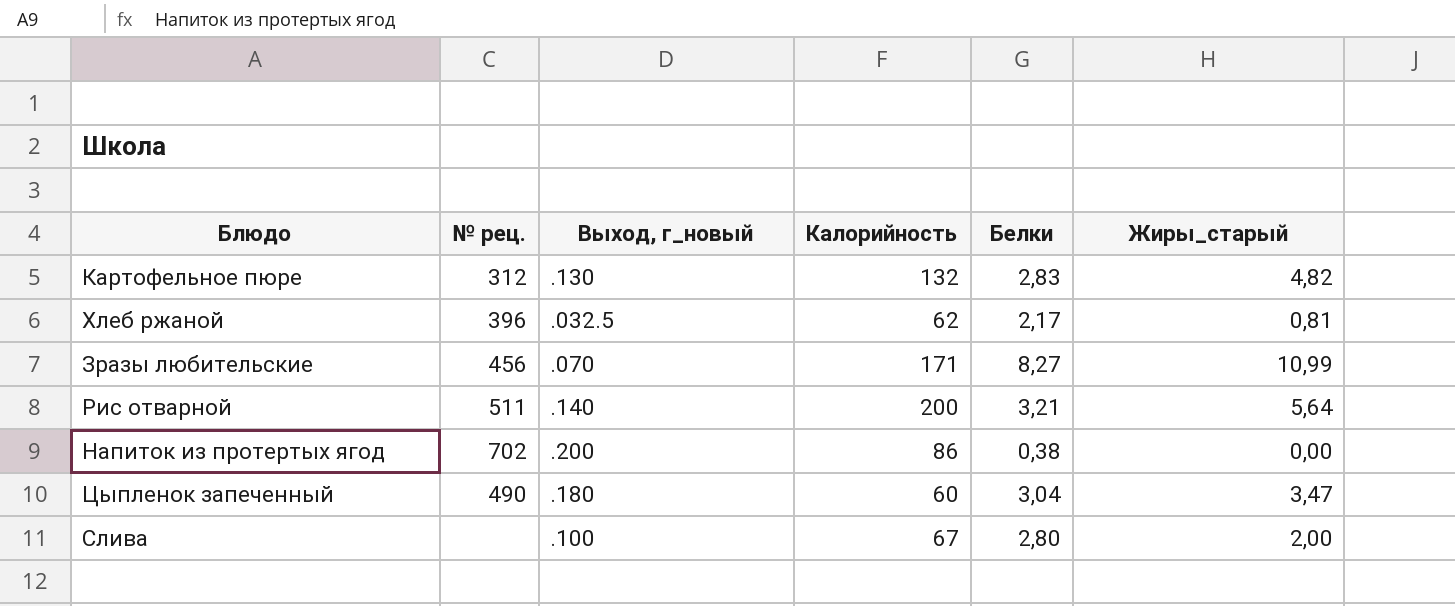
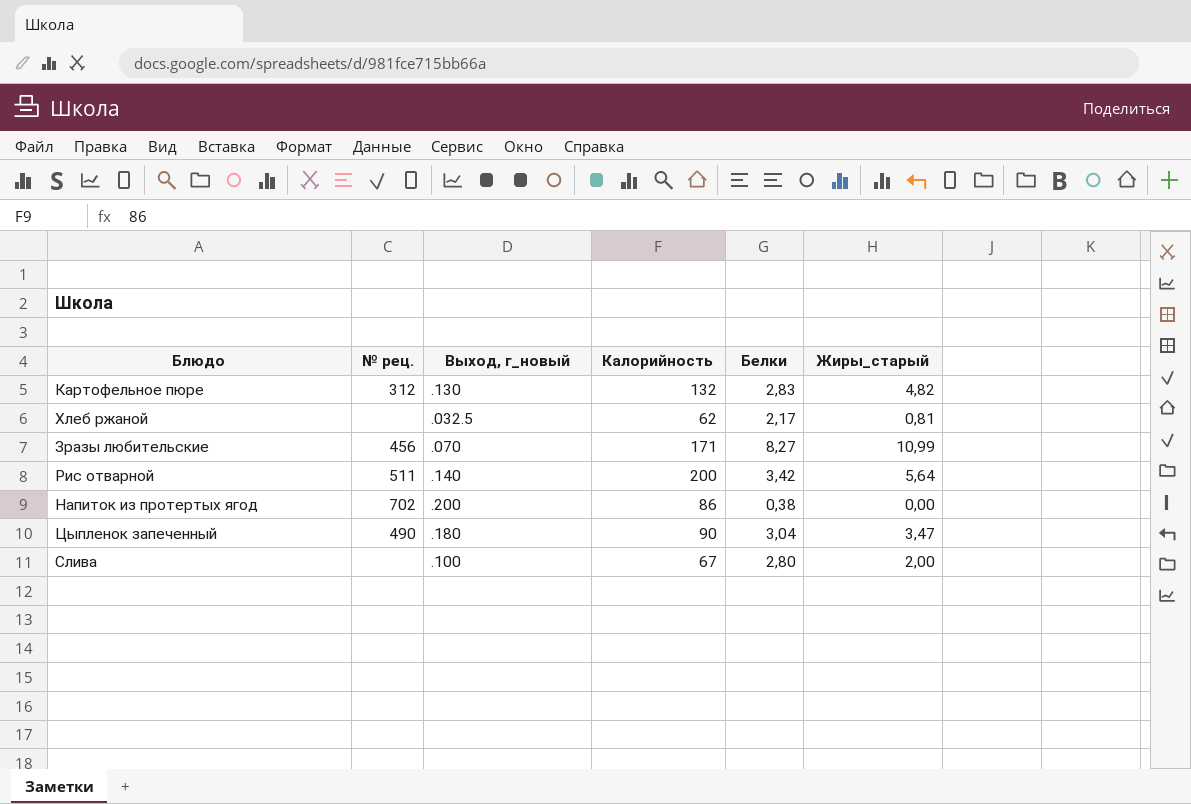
Хлеб ржаной | № рец.: 396 -> none
Рис отварной | Белки: 3,21 -> 3,42
Цыпленок запеченный | Калорийность: 60 -> 90

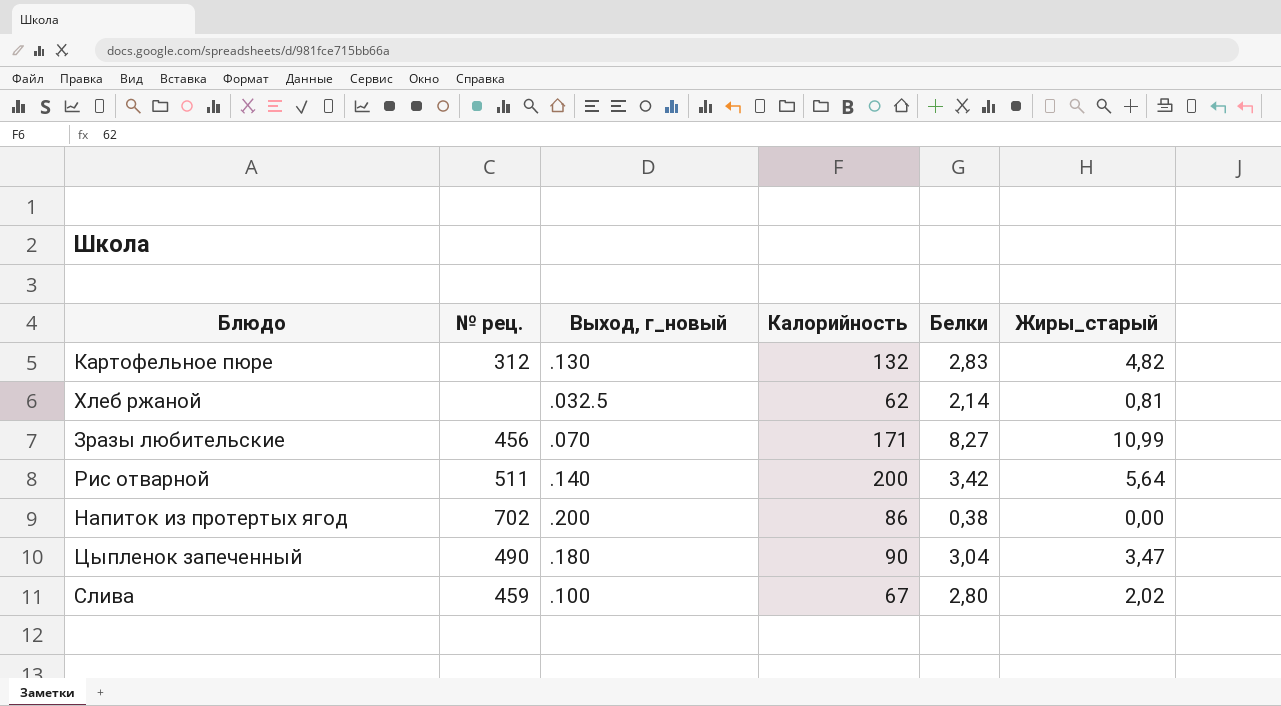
Хлеб ржаной | Белки: 2,17 -> 2,14
Слива | № рец.: none -> 459
Слива | Жиры_старый: 2,00 -> 2,02

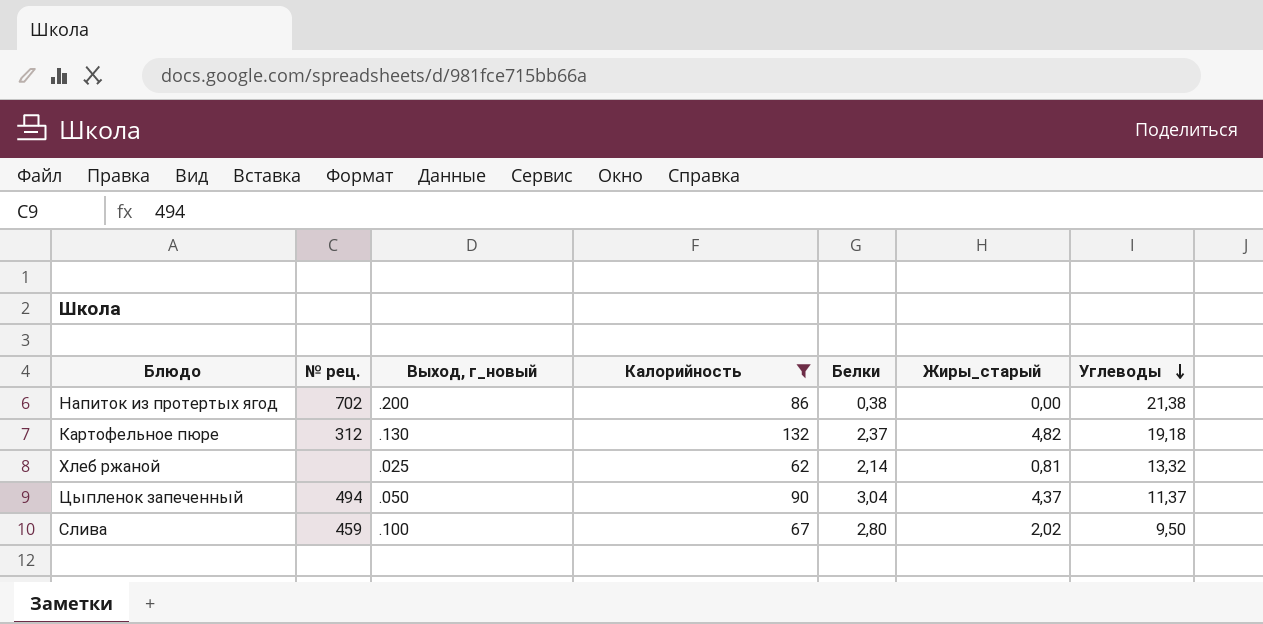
filter: none -> Калорийность <= 132
row order: none -> Углеводы descending
column Углеводы | position: none -> 7
Картофельное пюре | Белки: 2,83 -> 2,37
Хлеб ржаной | Выход, г_новый: .032.5 -> .025
Цыпленок запеченный | № рец.: 490 -> 494
Цыпленок запеченный | Выход, г_новый: .180 -> .050
Цыпленок запеченный | Жиры_старый: 3,47 -> 4,37

